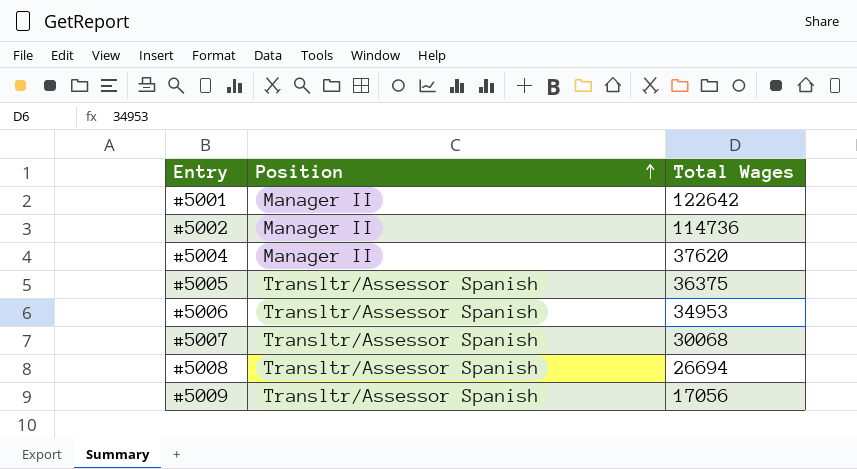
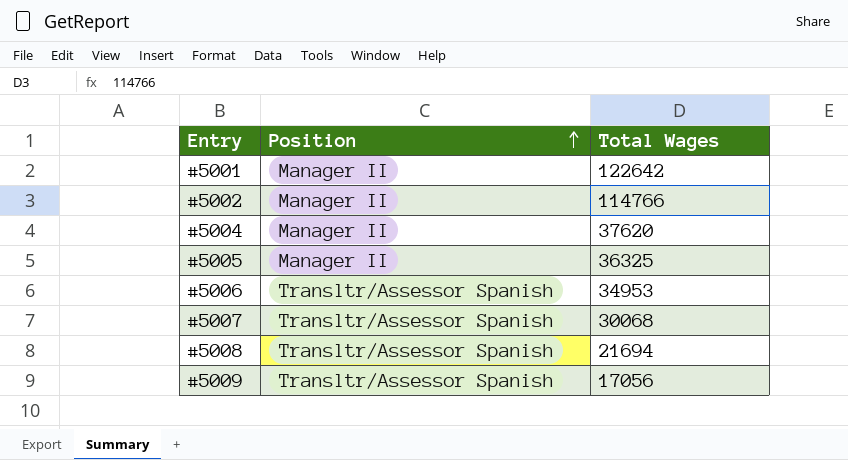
#5002 | Total Wages: 114736 -> 114766
#5005 | Position: Transltr/Assessor Spanish -> Manager II
#5005 | Total Wages: 36375 -> 36325
#5008 | Total Wages: 26694 -> 21694

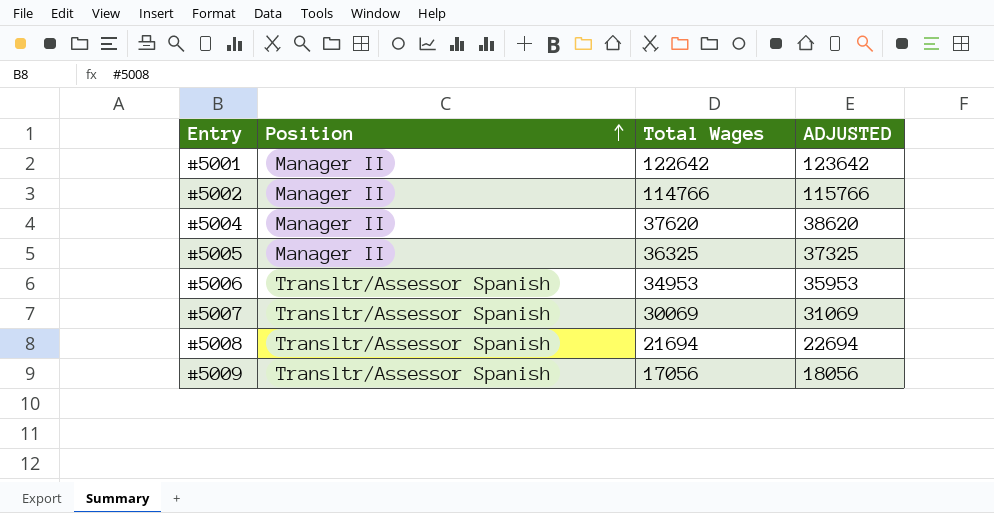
column ADJUSTED | formula: none -> [Total Wages] + 1000
#5007 | Total Wages: 30068 -> 30069

